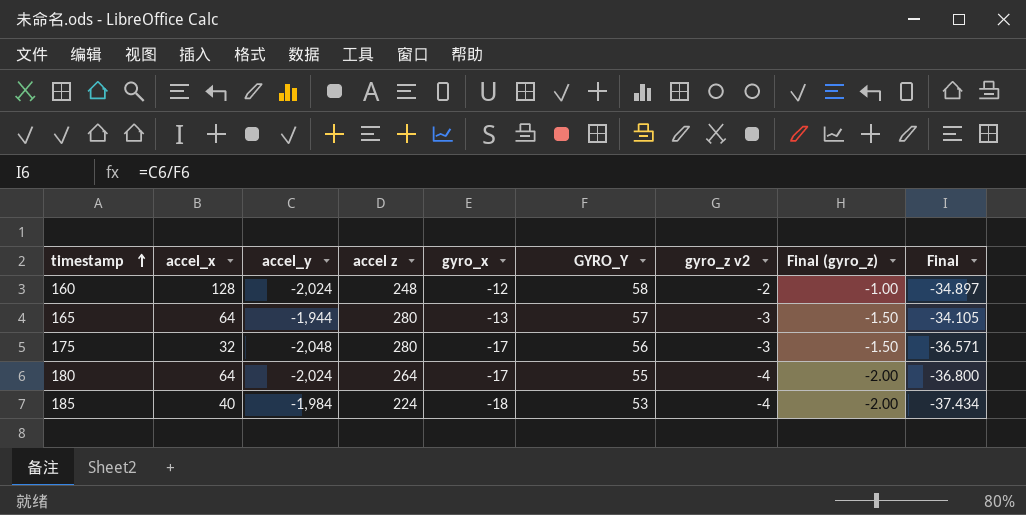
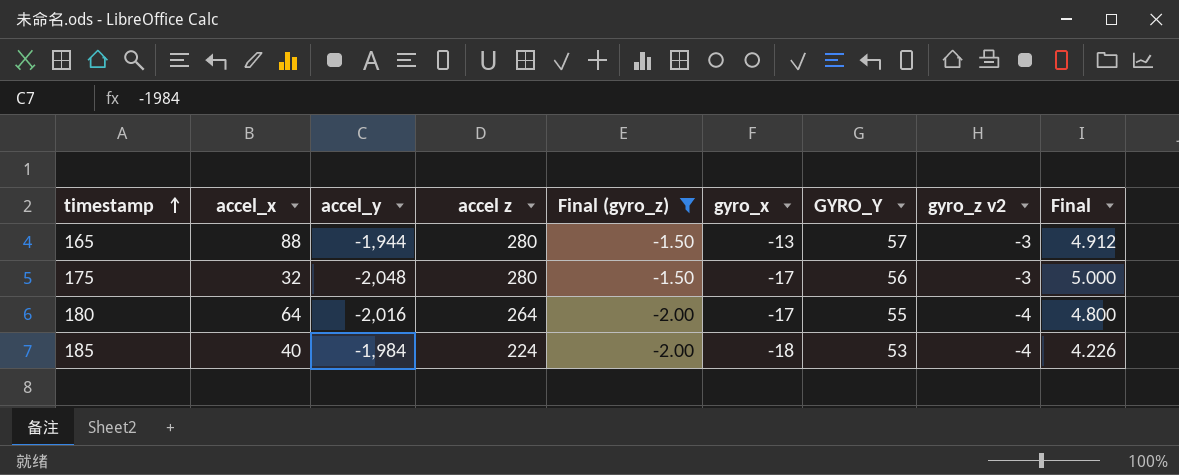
filter: none -> Final (gyro_z) != -1.00
column Final (gyro_z) | position: 8 -> 5
column Final | formula: [accel_y] / [GYRO_Y] -> [accel z] / [GYRO_Y]
165 | accel_x: 64 -> 88
180 | accel_y: -2,024 -> -2,016

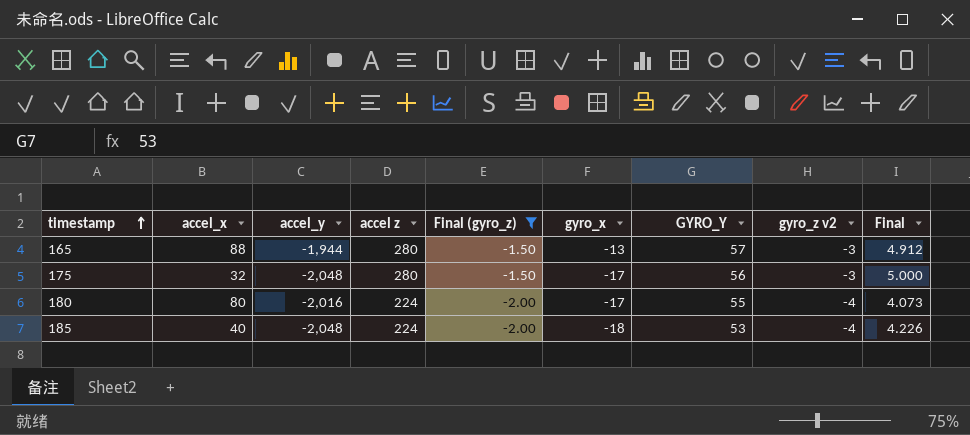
180 | accel_x: 64 -> 80
180 | accel z: 264 -> 224
180 | Final: 4.800 -> 4.073
185 | accel_y: -1,984 -> -2,048

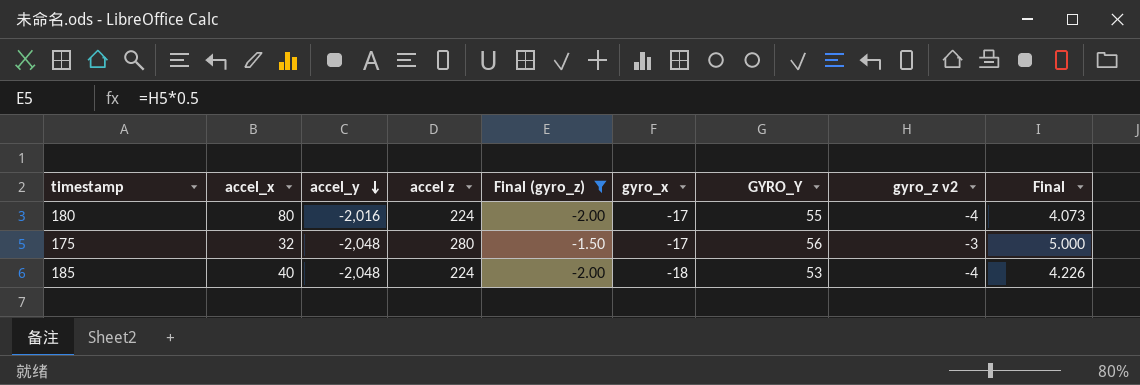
row order: timestamp ascending -> accel_y descending
row 165: 88 | -1,944 | 280 | -1.50 | -13 | 57 | -3 | 4.912 -> none

